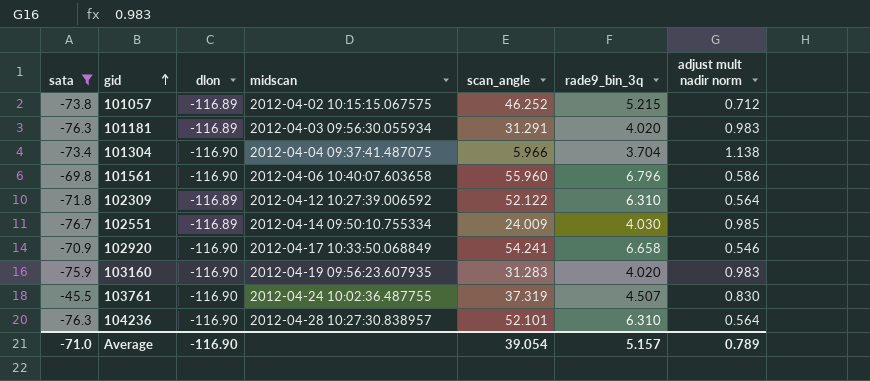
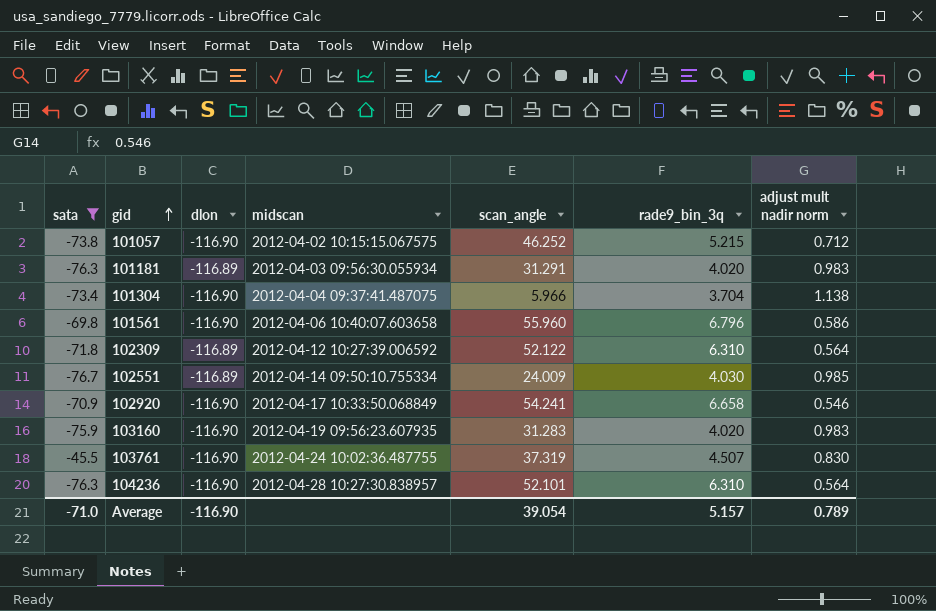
101057 | dlon: -116.89 -> -116.90

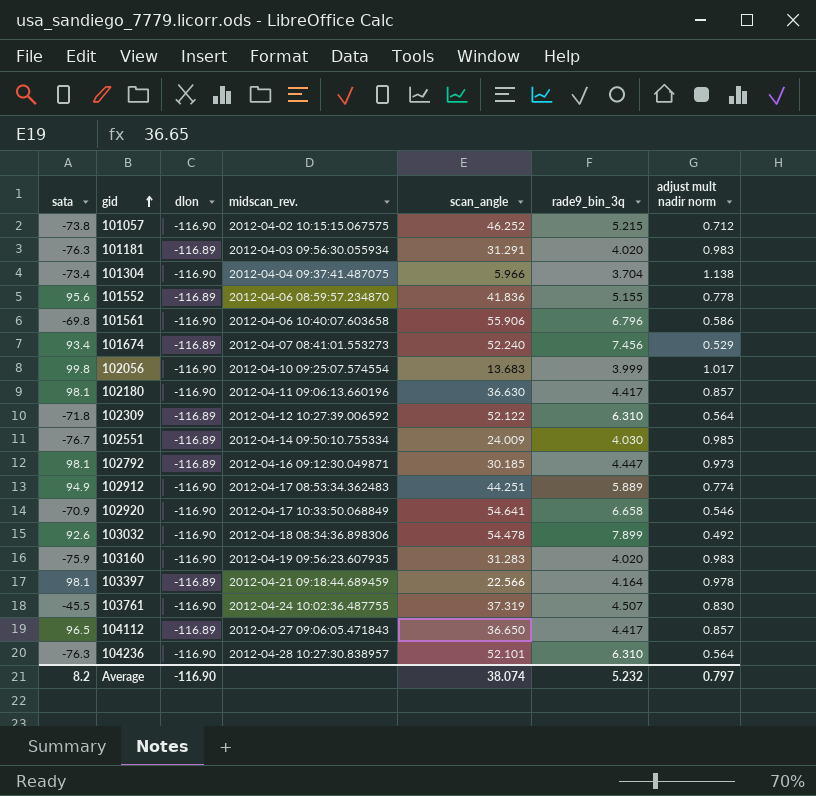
filter: sata <= -45.5 -> none
column name: midscan -> midscan_rev.
101561 | scan_angle: 55.960 -> 55.906
102920 | scan_angle: 54.241 -> 54.641
Average | sata: -71.0 -> 8.2
Average | scan_angle: 39.054 -> 38.074
Average | rade9_bin_3q: 5.157 -> 5.232
Average | adjust mult nadir norm: 0.789 -> 0.797

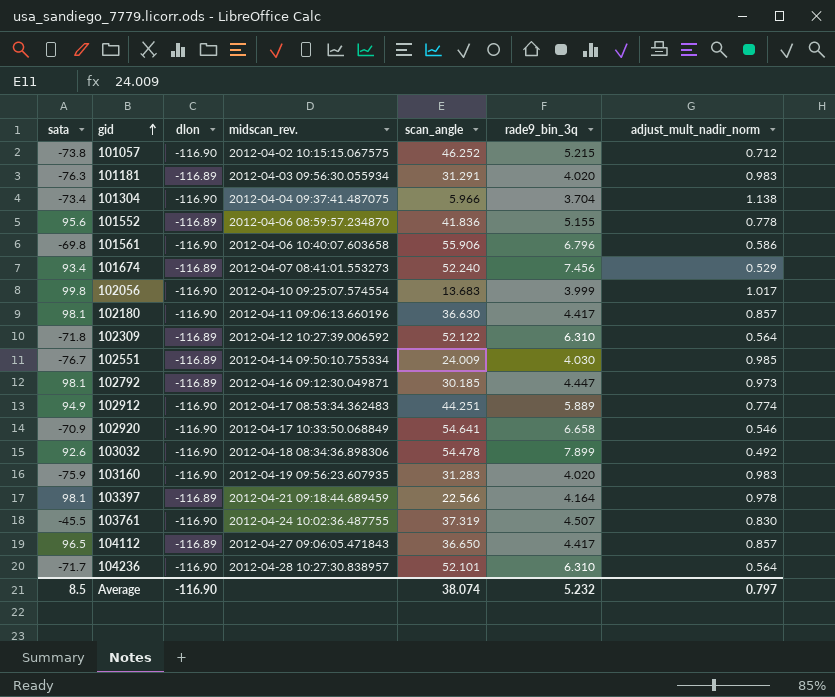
column name: adjust mult nadir norm -> adjust_mult_nadir_norm
104236 | sata: -76.3 -> -71.7
Average | sata: 8.2 -> 8.5

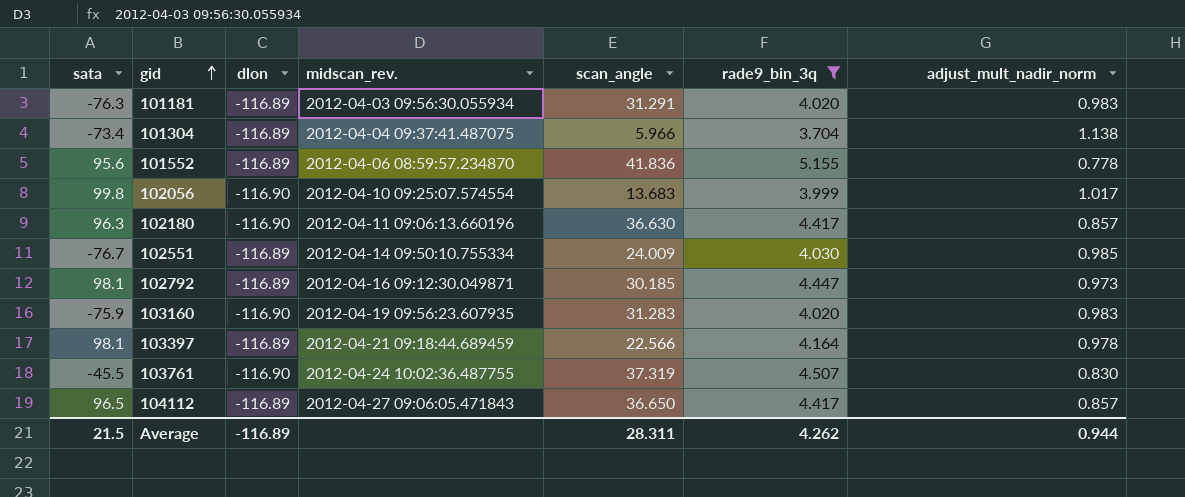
filter: none -> rade9_bin_3q <= 5.155
101304 | dlon: -116.90 -> -116.89
102180 | sata: 98.1 -> 96.3
Average | sata: 8.5 -> 21.5
Average | dlon: -116.90 -> -116.89
Average | scan_angle: 38.074 -> 28.311
Average | rade9_bin_3q: 5.232 -> 4.262
Average | adjust_mult_nadir_norm: 0.797 -> 0.944

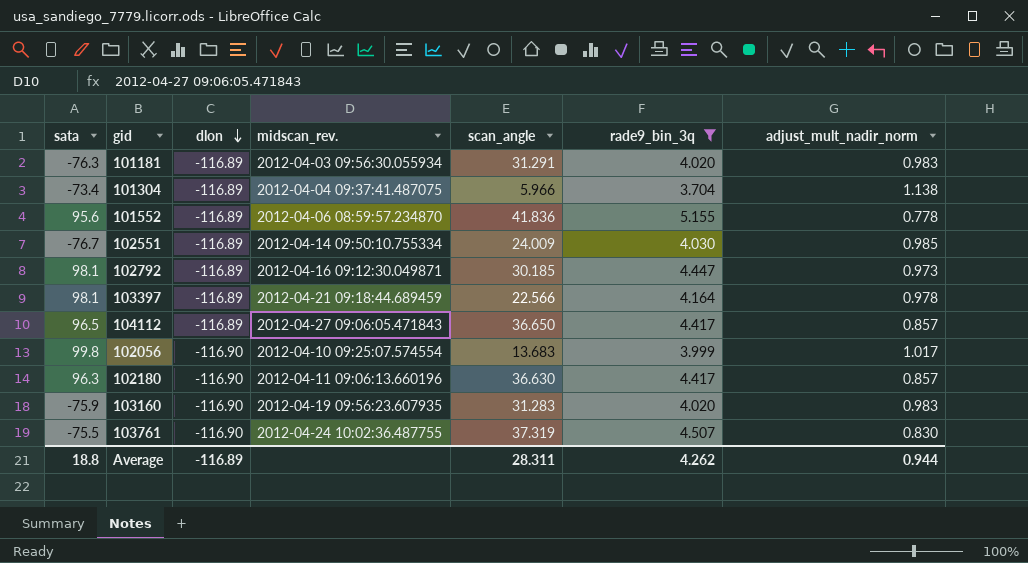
row order: gid ascending -> dlon descending
103761 | sata: -45.5 -> -75.5
Average | sata: 21.5 -> 18.8

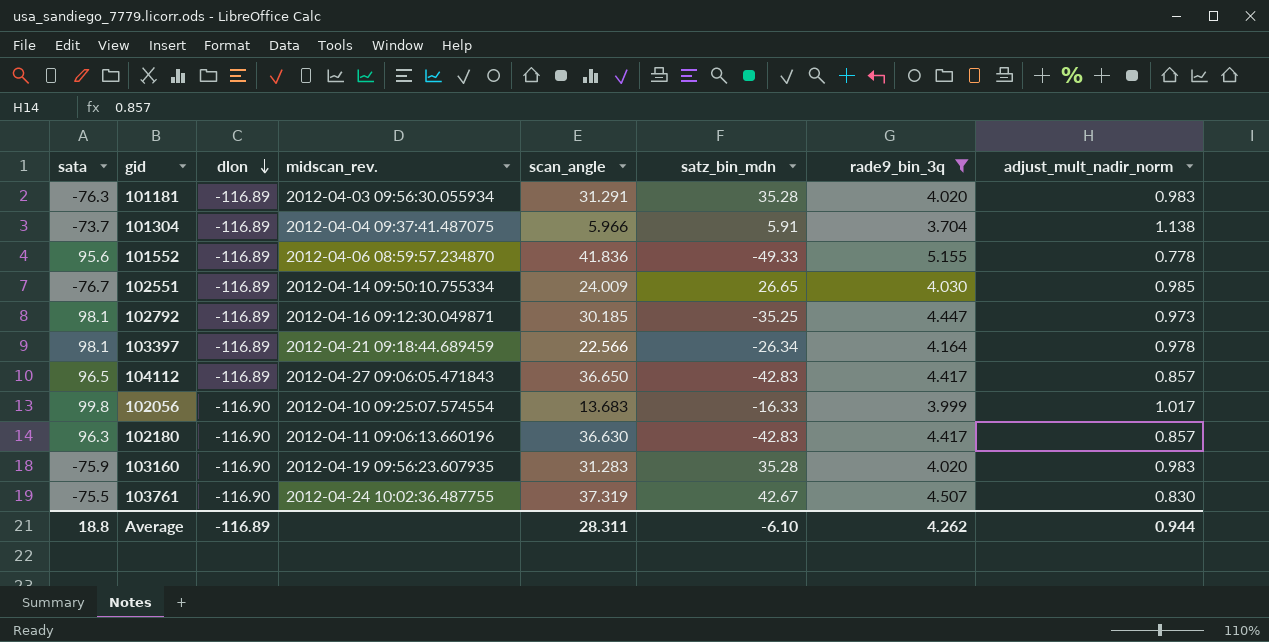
column satz_bin_mdn | position: none -> 6
101304 | sata: -73.4 -> -73.7

